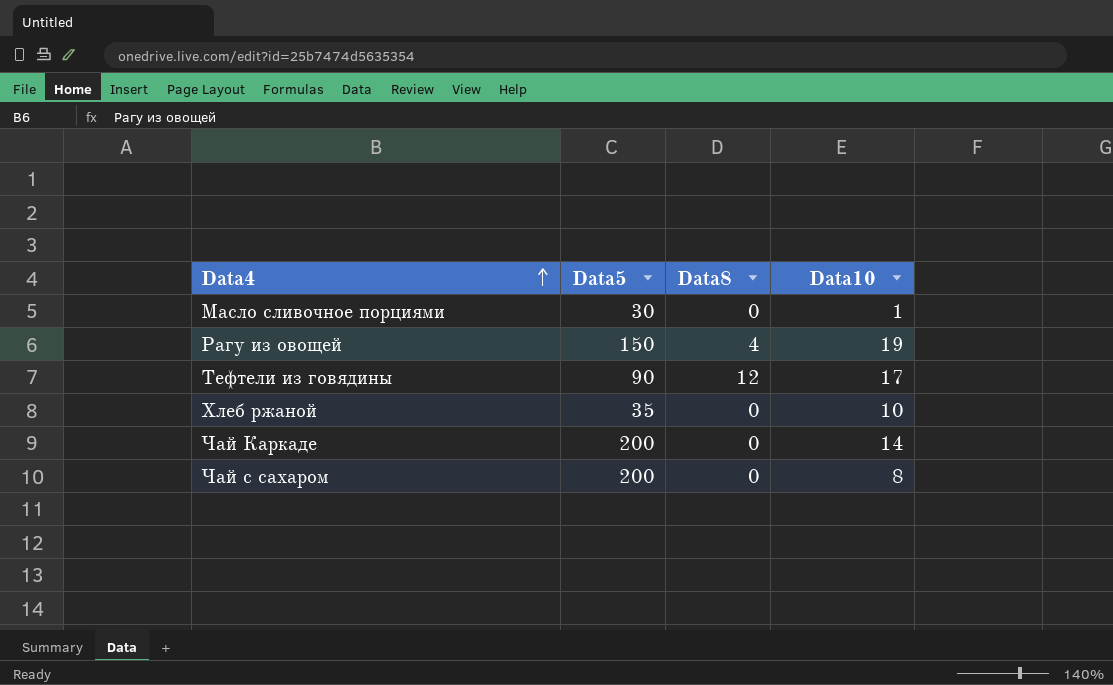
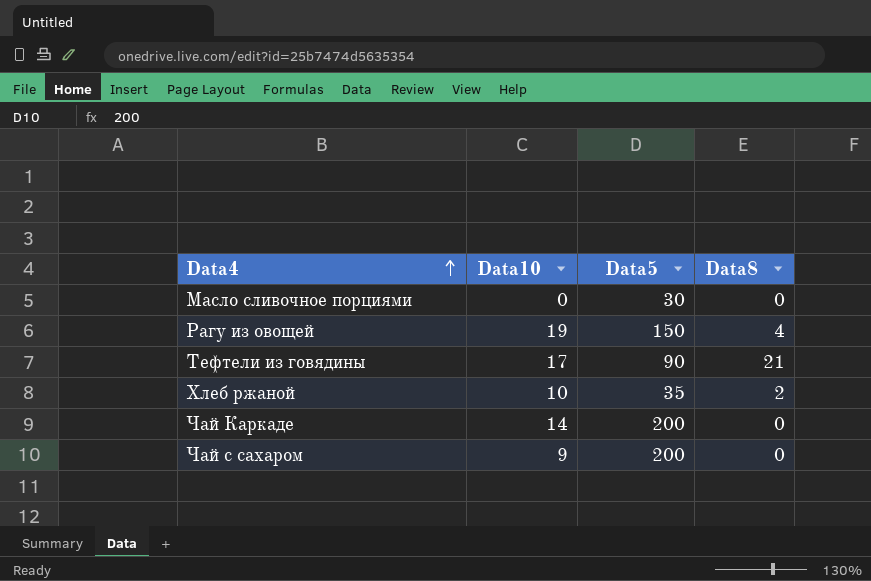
column Data10 | position: 4 -> 2
Масло сливочное порциями | Data10: 1 -> 0
Тефтели из говядины | Data8: 12 -> 21
Хлеб ржаной | Data8: 0 -> 2
Чай с сахаром | Data10: 8 -> 9

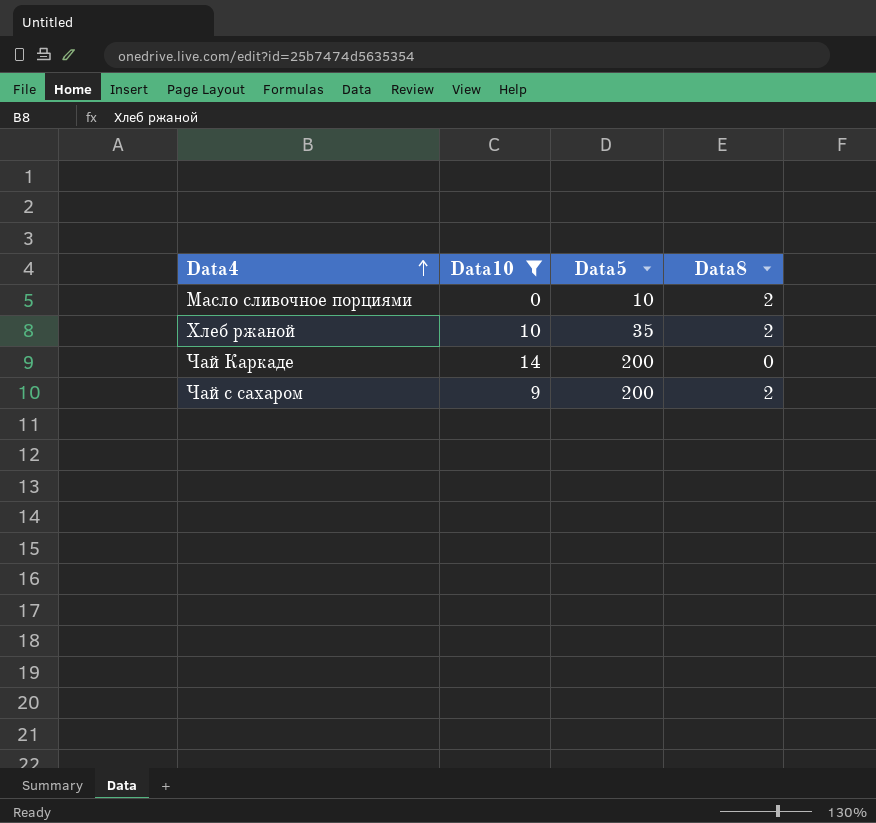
filter: none -> Data10 <= 14
Масло сливочное порциями | Data5: 30 -> 10
Масло сливочное порциями | Data8: 0 -> 2
Чай с сахаром | Data8: 0 -> 2

